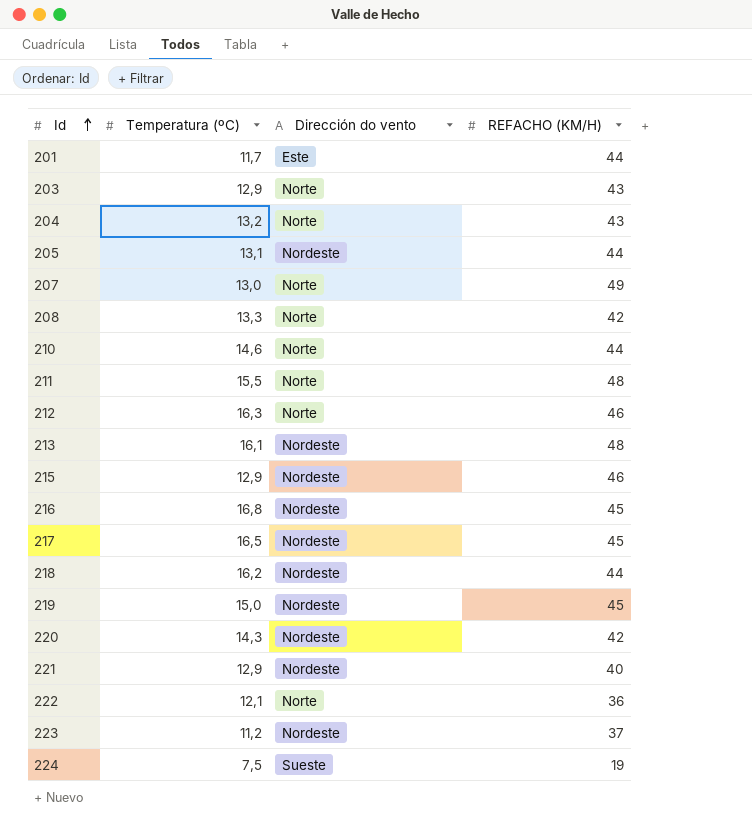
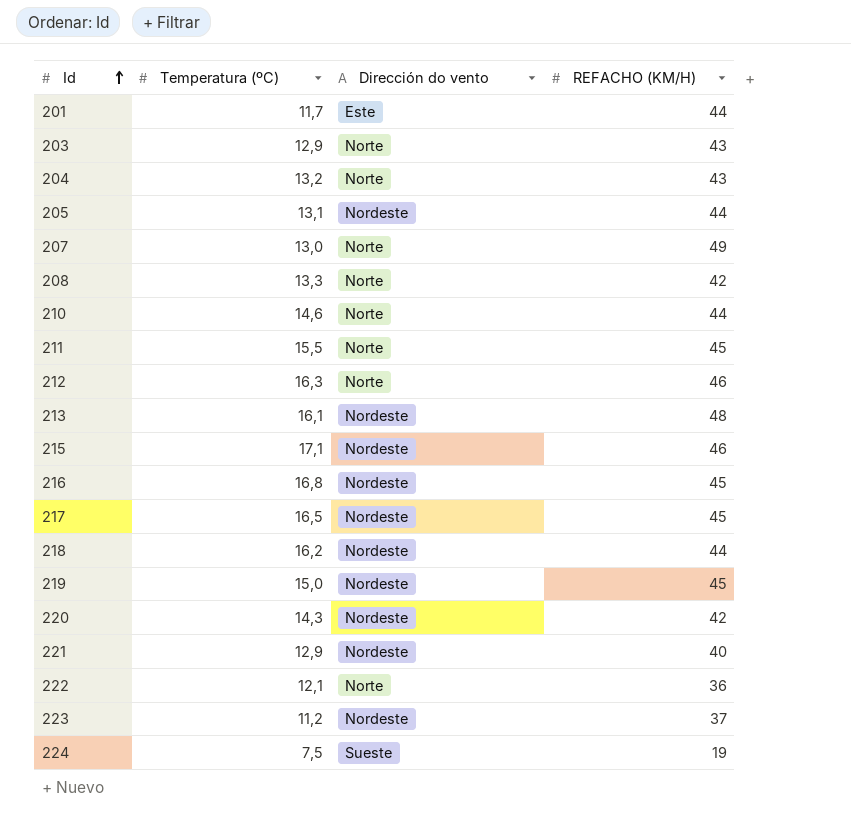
211 | REFACHO (KM/H): 48 -> 45
215 | Temperatura (ºC): 12,9 -> 17,1

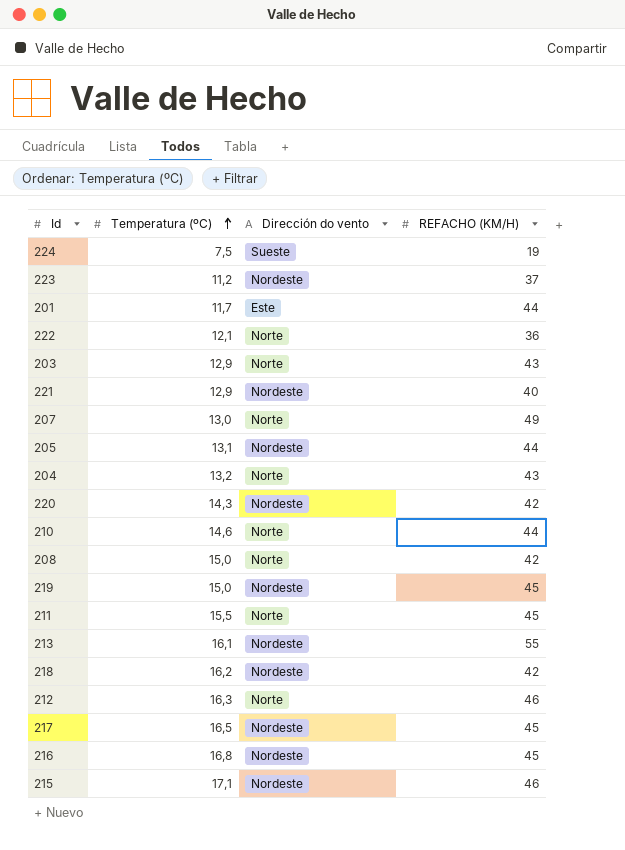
row order: Id ascending -> Temperatura (ºC) ascending
208 | Temperatura (ºC): 13,3 -> 15,0
213 | REFACHO (KM/H): 48 -> 55
218 | REFACHO (KM/H): 44 -> 42

